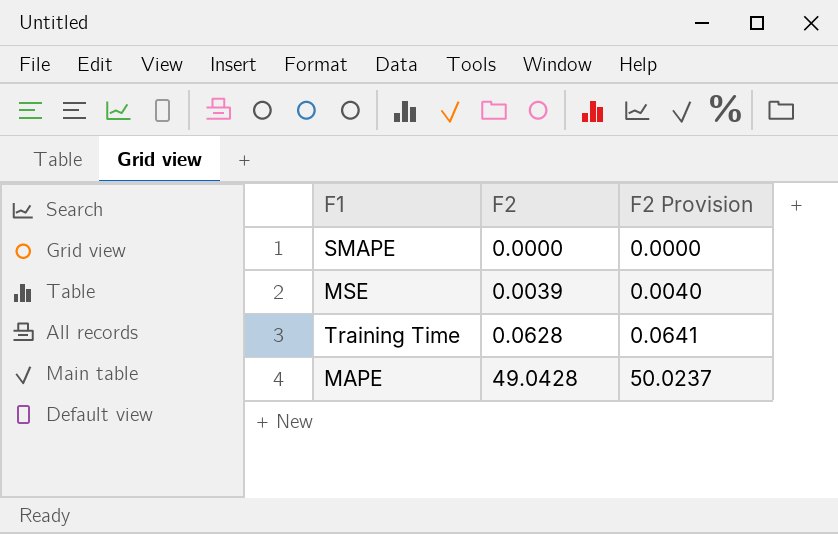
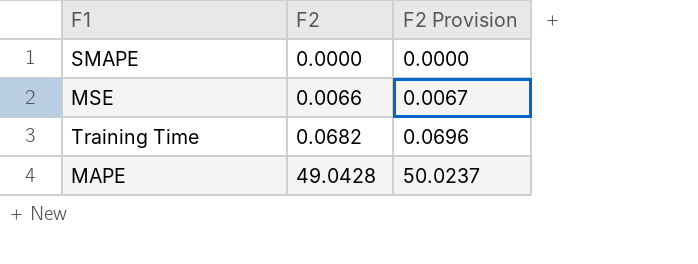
MSE | F2: 0.0039 -> 0.0066
MSE | F2 Provision: 0.0040 -> 0.0067
Training Time | F2: 0.0628 -> 0.0682
Training Time | F2 Provision: 0.0641 -> 0.0696

